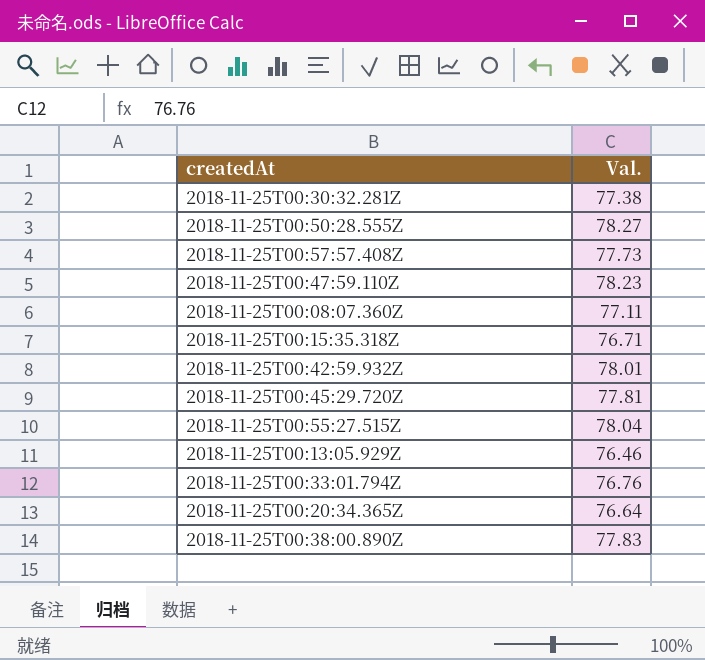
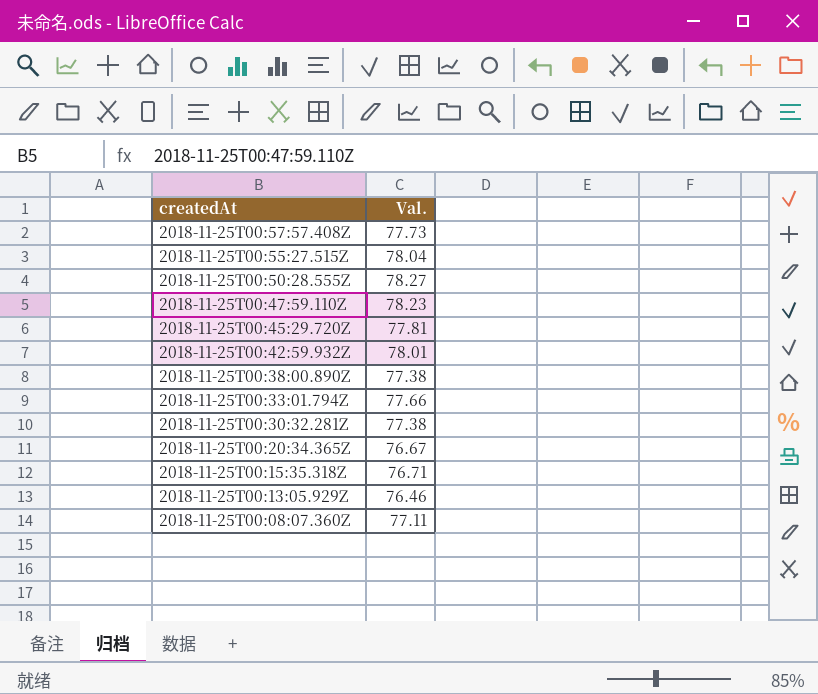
row order: none -> createdAt descending
2018-11-25T00:38:00.890Z | Val.: 77.83 -> 77.38
2018-11-25T00:33:01.794Z | Val.: 76.76 -> 77.66
2018-11-25T00:20:34.365Z | Val.: 76.64 -> 76.67

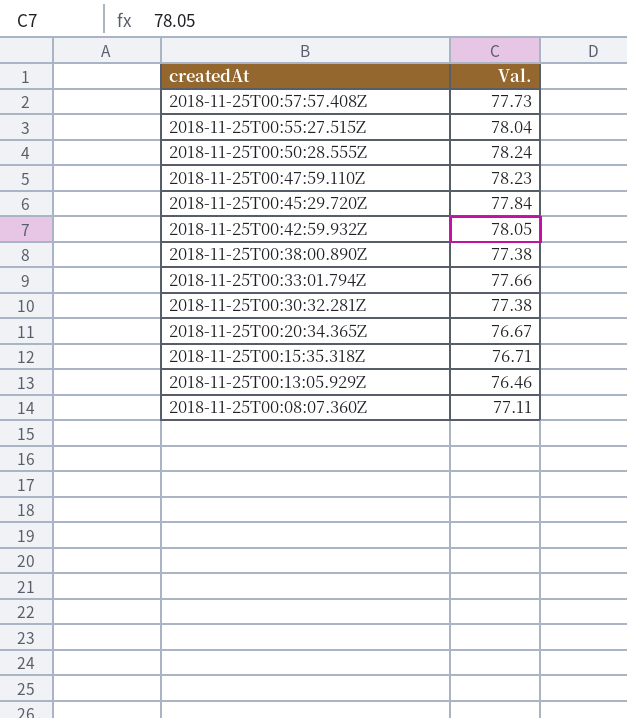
2018-11-25T00:50:28.555Z | Val.: 78.27 -> 78.24
2018-11-25T00:45:29.720Z | Val.: 77.81 -> 77.84
2018-11-25T00:42:59.932Z | Val.: 78.01 -> 78.05

